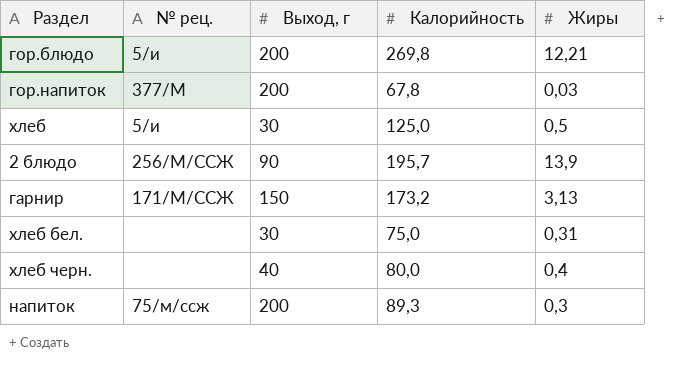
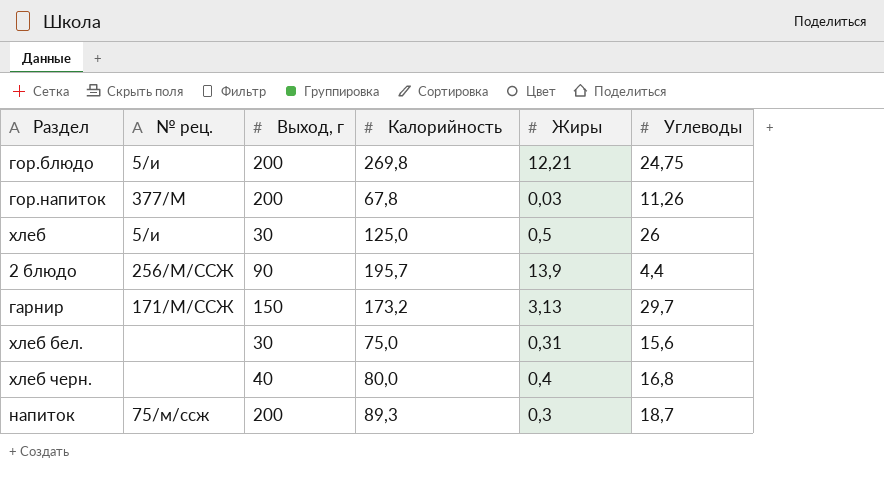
column Углеводы | position: none -> 6

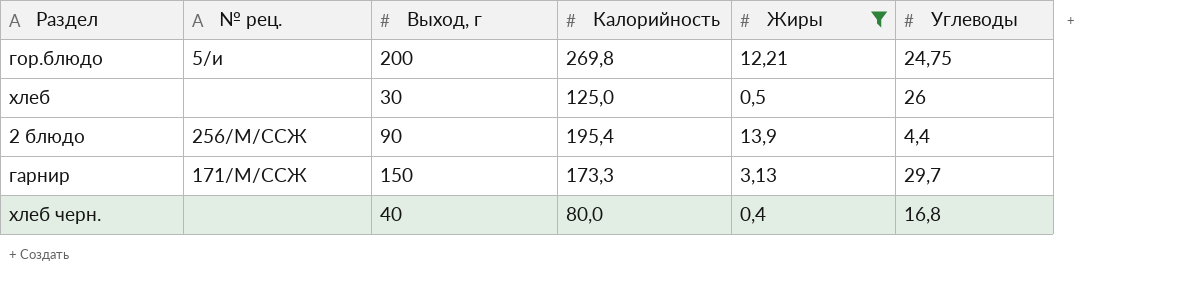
filter: none -> Жиры >= 0,4
хлеб | № рец.: 5/и -> none
2 блюдо | Калорийность: 195,7 -> 195,4
гарнир | Калорийность: 173,2 -> 173,3

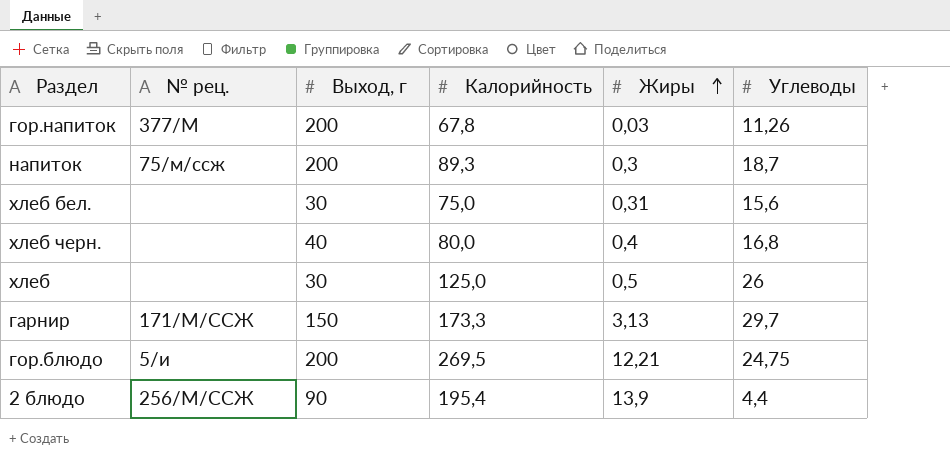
filter: Жиры >= 0,4 -> none
row order: none -> Жиры ascending
гор.блюдо | Калорийность: 269,8 -> 269,5

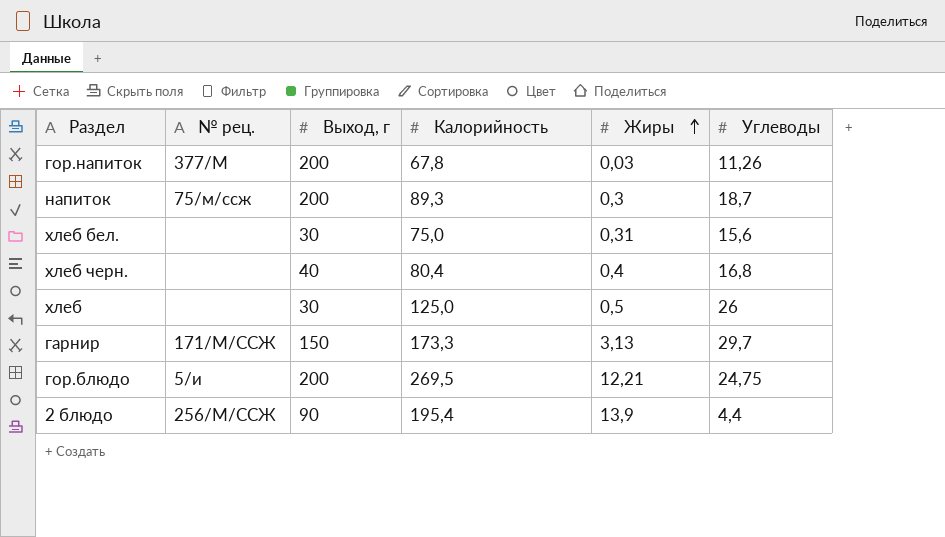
хлеб черн. | Калорийность: 80,0 -> 80,4

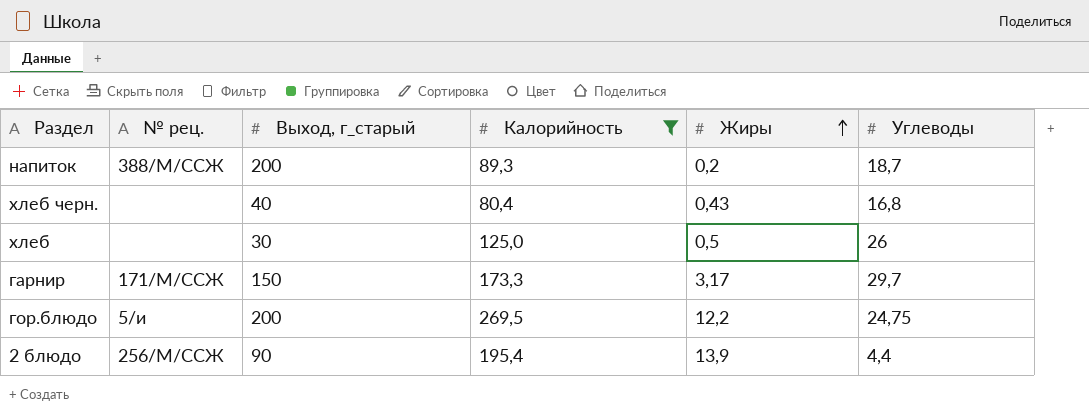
filter: none -> Калорийность >= 80,4
column name: Выход, г -> Выход, г_старый
напиток | № рец.: 75/м/ссж -> 388/М/ССЖ
напиток | Жиры: 0,3 -> 0,2
хлеб черн. | Жиры: 0,4 -> 0,43
гарнир | Жиры: 3,13 -> 3,17
гор.блюдо | Жиры: 12,21 -> 12,2

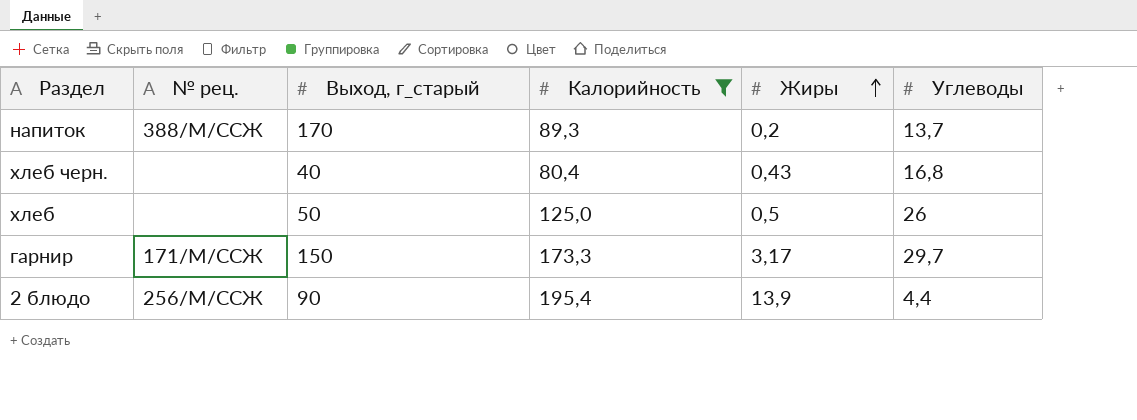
row гор.блюдо: 5/и | 200 | 269,5 | 12,2 | 24,75 -> none
напиток | Выход, г_старый: 200 -> 170
напиток | Углеводы: 18,7 -> 13,7
хлеб | Выход, г_старый: 30 -> 50

